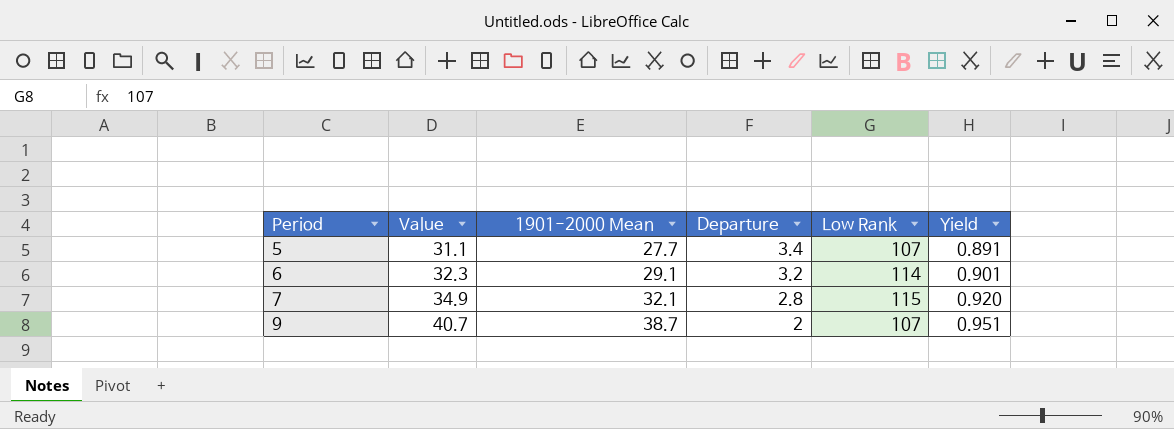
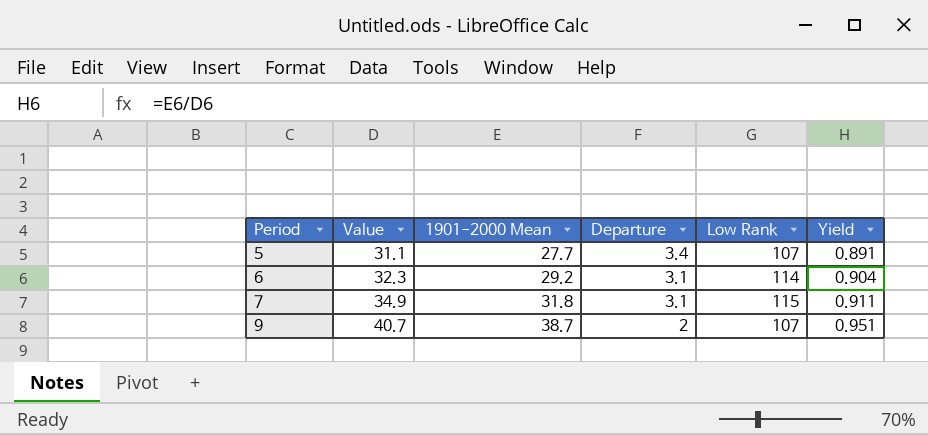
6 | 1901-2000 Mean: 29.1 -> 29.2
6 | Departure: 3.2 -> 3.1
6 | Yield: 0.901 -> 0.904
7 | 1901-2000 Mean: 32.1 -> 31.8
7 | Departure: 2.8 -> 3.1
7 | Yield: 0.920 -> 0.911

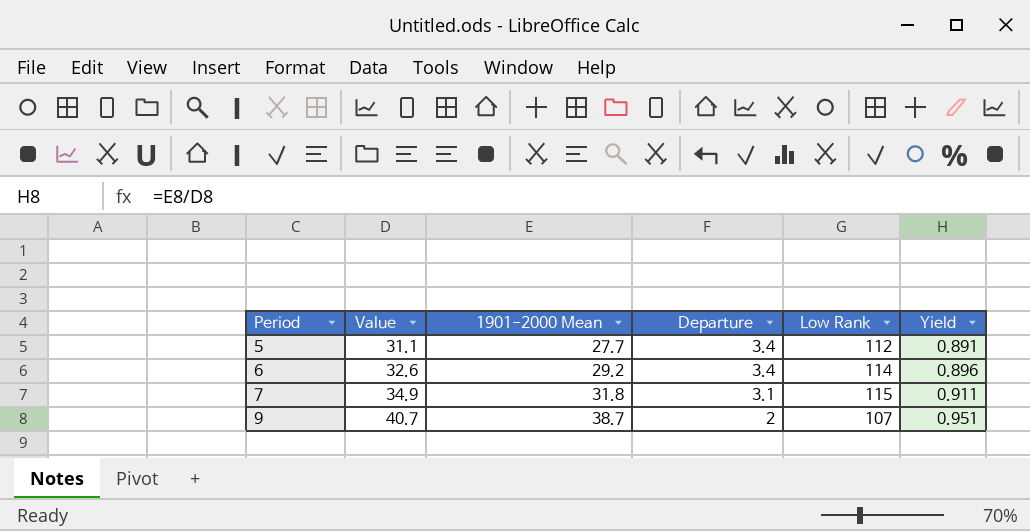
5 | Low Rank: 107 -> 112
6 | Value: 32.3 -> 32.6
6 | Departure: 3.1 -> 3.4
6 | Yield: 0.904 -> 0.896

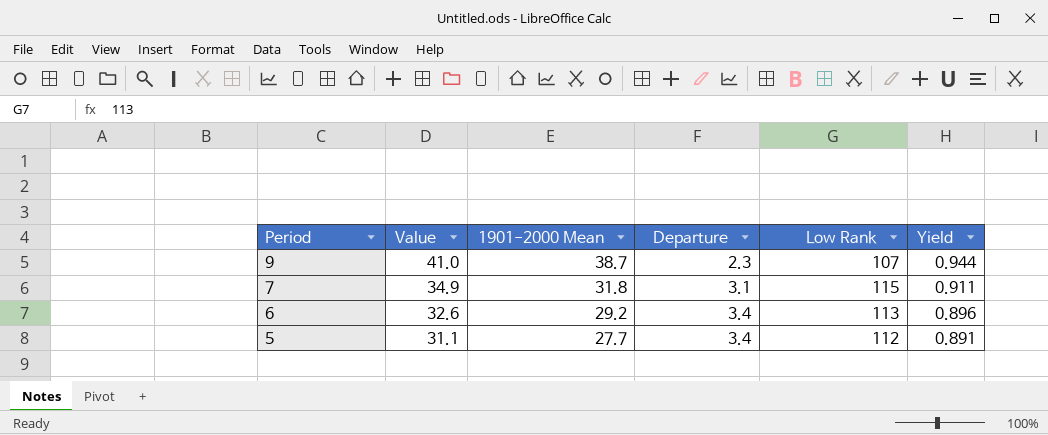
row order: Period ascending -> Period descending
9 | Value: 40.7 -> 41.0
9 | Departure: 2 -> 2.3
9 | Yield: 0.951 -> 0.944
6 | Low Rank: 114 -> 113

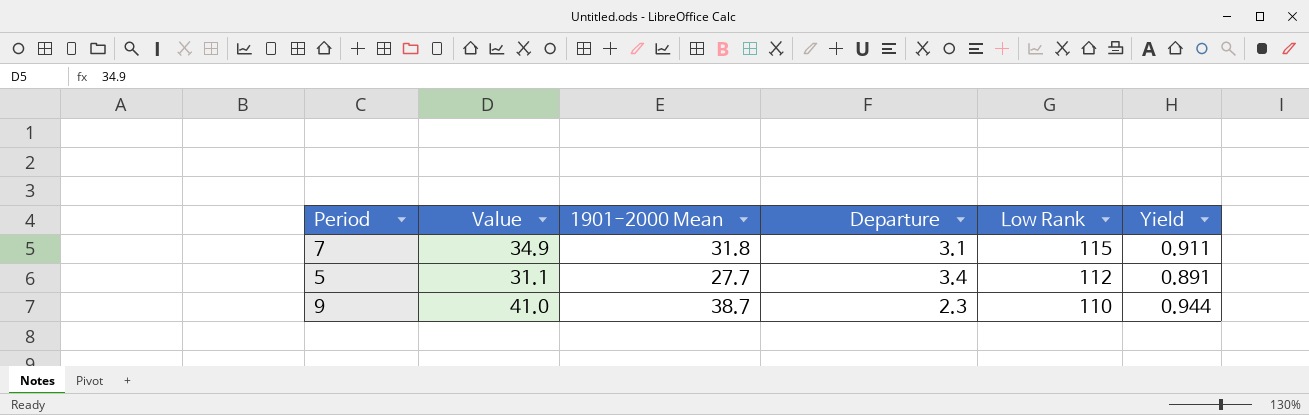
row order: Period descending -> Low Rank descending
row 6: 32.6 | 29.2 | 3.4 | 113 | 0.896 -> none
9 | Low Rank: 107 -> 110

